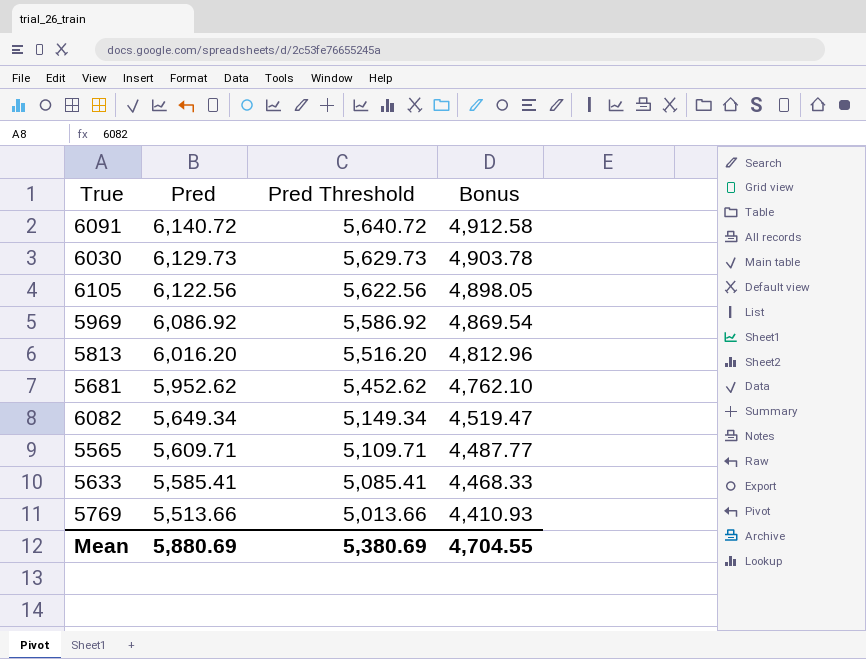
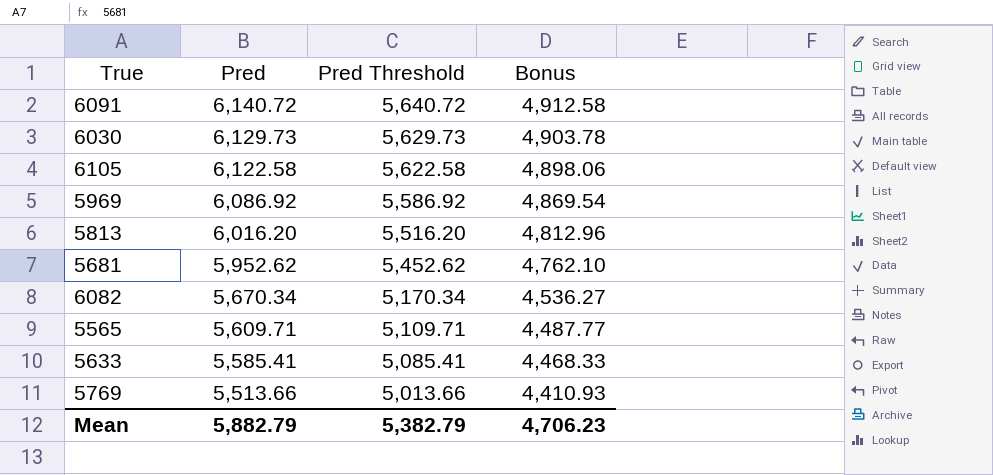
6105 | Pred: 6,122.56 -> 6,122.58
6105 | Pred Threshold: 5,622.56 -> 5,622.58
6105 | Bonus: 4,898.05 -> 4,898.06
6082 | Pred: 5,649.34 -> 5,670.34
6082 | Pred Threshold: 5,149.34 -> 5,170.34
6082 | Bonus: 4,519.47 -> 4,536.27
Mean | Pred: 5,880.69 -> 5,882.79
Mean | Pred Threshold: 5,380.69 -> 5,382.79
Mean | Bonus: 4,704.55 -> 4,706.23

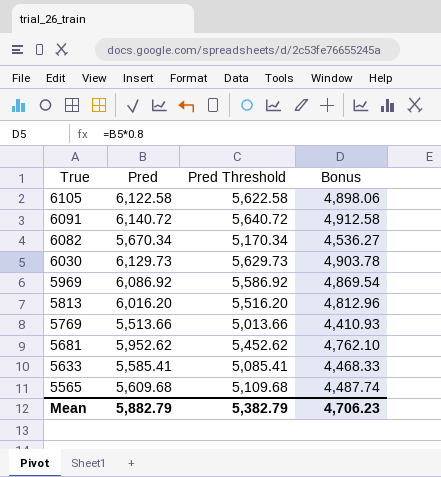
row order: Pred descending -> True descending
5565 | Pred: 5,609.71 -> 5,609.68
5565 | Pred Threshold: 5,109.71 -> 5,109.68
5565 | Bonus: 4,487.77 -> 4,487.74

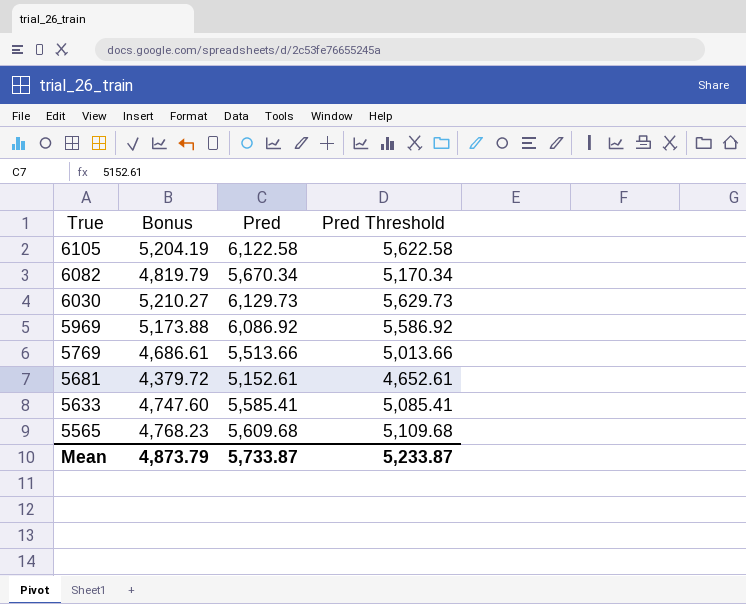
column Bonus | formula: [Pred] * 0.8 -> [Pred] * 0.85
column Bonus | position: 4 -> 2
row 6091: 6,140.72 | 5,640.72 | 4,912.58 -> none
row 5813: 6,016.20 | 5,516.20 | 4,812.96 -> none
5681 | Pred: 5,952.62 -> 5,152.61
5681 | Pred Threshold: 5,452.62 -> 4,652.61
Mean | Bonus: 4,706.23 -> 4,873.79
Mean | Pred: 5,882.79 -> 5,733.87
Mean | Pred Threshold: 5,382.79 -> 5,233.87

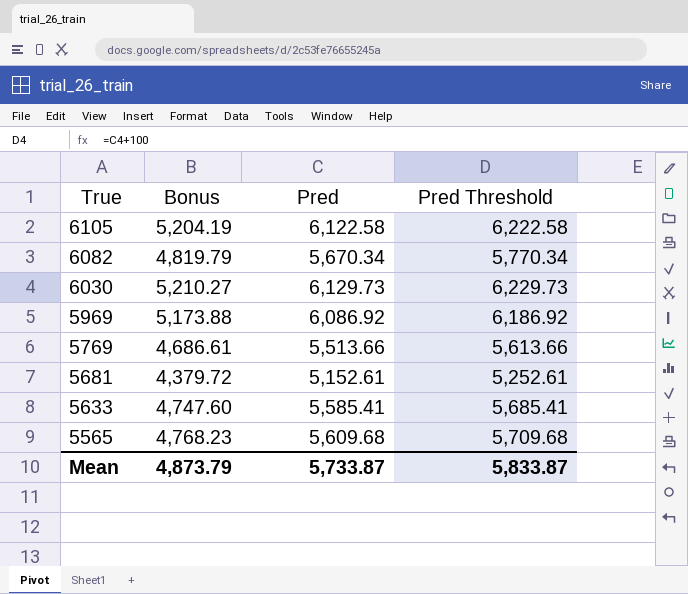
column Pred Threshold | formula: [Pred] - 500 -> [Pred] + 100
Mean | Pred Threshold: 5,233.87 -> 5,833.87

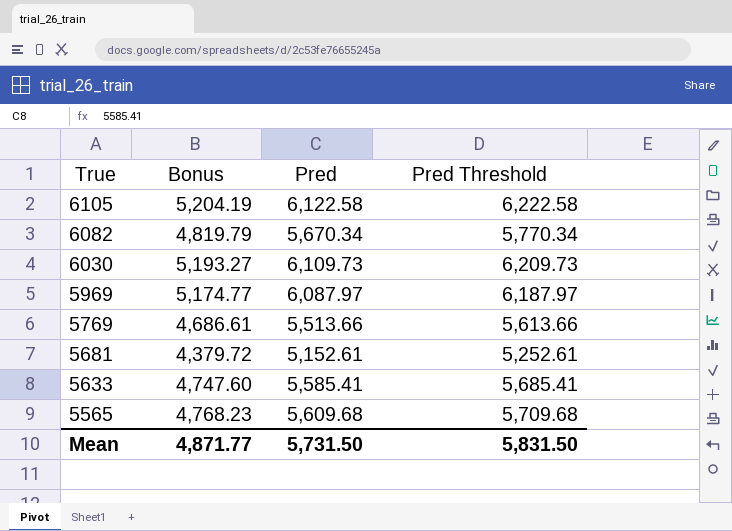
6030 | Bonus: 5,210.27 -> 5,193.27
6030 | Pred: 6,129.73 -> 6,109.73
6030 | Pred Threshold: 6,229.73 -> 6,209.73
5969 | Bonus: 5,173.88 -> 5,174.77
5969 | Pred: 6,086.92 -> 6,087.97
5969 | Pred Threshold: 6,186.92 -> 6,187.97
Mean | Bonus: 4,873.79 -> 4,871.77
Mean | Pred: 5,733.87 -> 5,731.50
Mean | Pred Threshold: 5,833.87 -> 5,831.50

